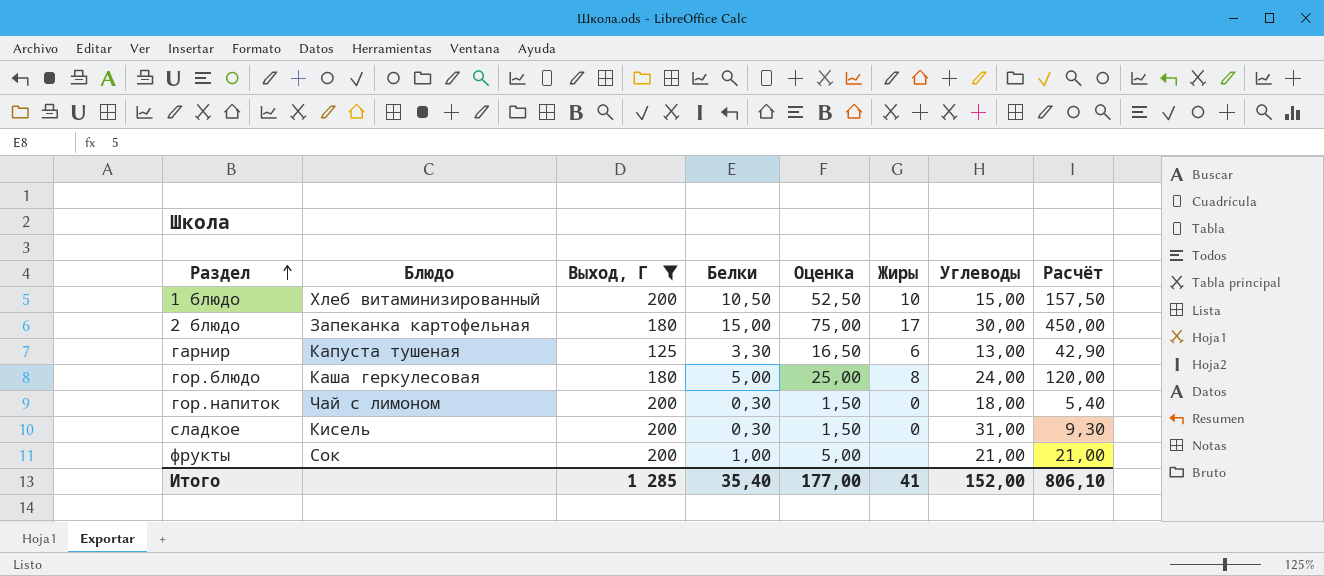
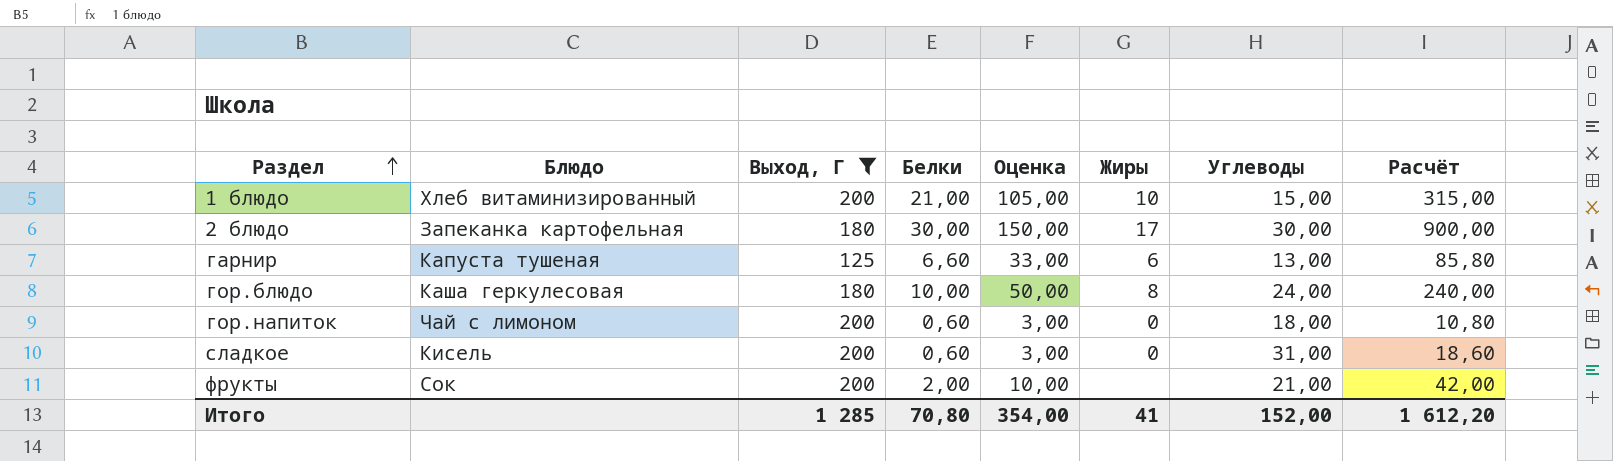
1 блюдо | Белки: 10,50 -> 21,00
1 блюдо | Оценка: 52,50 -> 105,00
1 блюдо | Расчёт: 157,50 -> 315,00
2 блюдо | Белки: 15,00 -> 30,00
2 блюдо | Оценка: 75,00 -> 150,00
2 блюдо | Расчёт: 450,00 -> 900,00
гарнир | Белки: 3,30 -> 6,60
гарнир | Оценка: 16,50 -> 33,00
гарнир | Расчёт: 42,90 -> 85,80
гор.блюдо | Белки: 5,00 -> 10,00
гор.блюдо | Оценка: 25,00 -> 50,00
гор.блюдо | Расчёт: 120,00 -> 240,00
гор.напиток | Белки: 0,30 -> 0,60
гор.напиток | Оценка: 1,50 -> 3,00
гор.напиток | Расчёт: 5,40 -> 10,80
сладкое | Белки: 0,30 -> 0,60
сладкое | Оценка: 1,50 -> 3,00
сладкое | Расчёт: 9,30 -> 18,60
фрукты | Белки: 1,00 -> 2,00
фрукты | Оценка: 5,00 -> 10,00
фрукты | Расчёт: 21,00 -> 42,00
Итого | Белки: 35,40 -> 70,80
Итого | Оценка: 177,00 -> 354,00
Итого | Расчёт: 806,10 -> 1 612,20

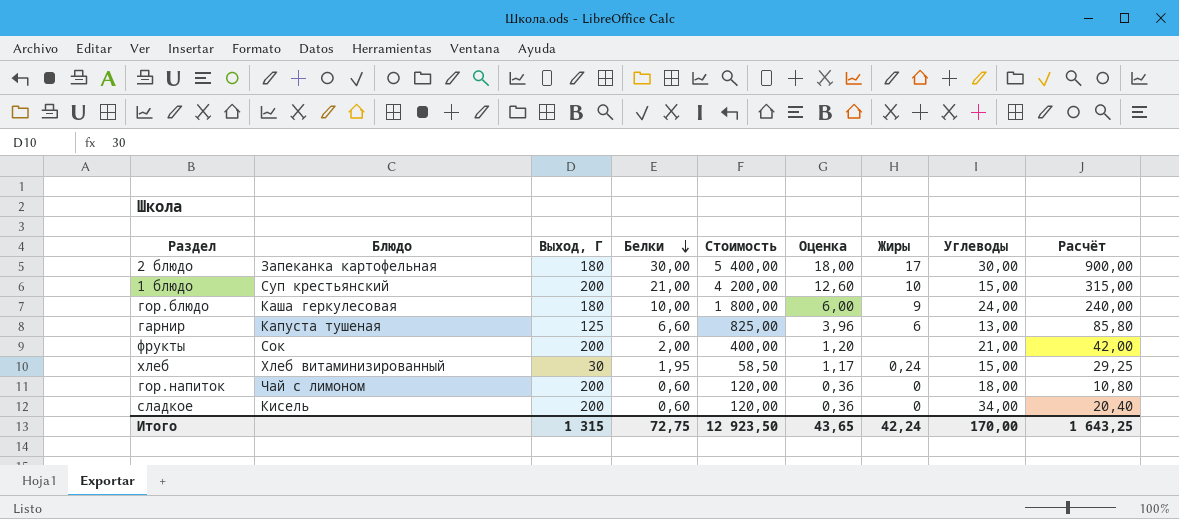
filter: Выход, Г != 30 -> none
row order: Раздел ascending -> Белки descending
column Стоимость | formula: none -> [Выход, Г] * [Белки]
column Оценка | formula: [Белки] * 5 -> [Белки] * 0,6
1 блюдо | Блюдо: Хлеб витаминизированный -> Суп крестьянский
гор.блюдо | Жиры: 8 -> 9
сладкое | Углеводы: 31,00 -> 34,00
сладкое | Расчёт: 18,60 -> 20,40
Итого | Выход, Г: 1 285 -> 1 315
Итого | Белки: 70,80 -> 72,75
Итого | Оценка: 354,00 -> 43,65
Итого | Жиры: 41 -> 42,24
Итого | Углеводы: 152,00 -> 170,00
Итого | Расчёт: 1 612,20 -> 1 643,25

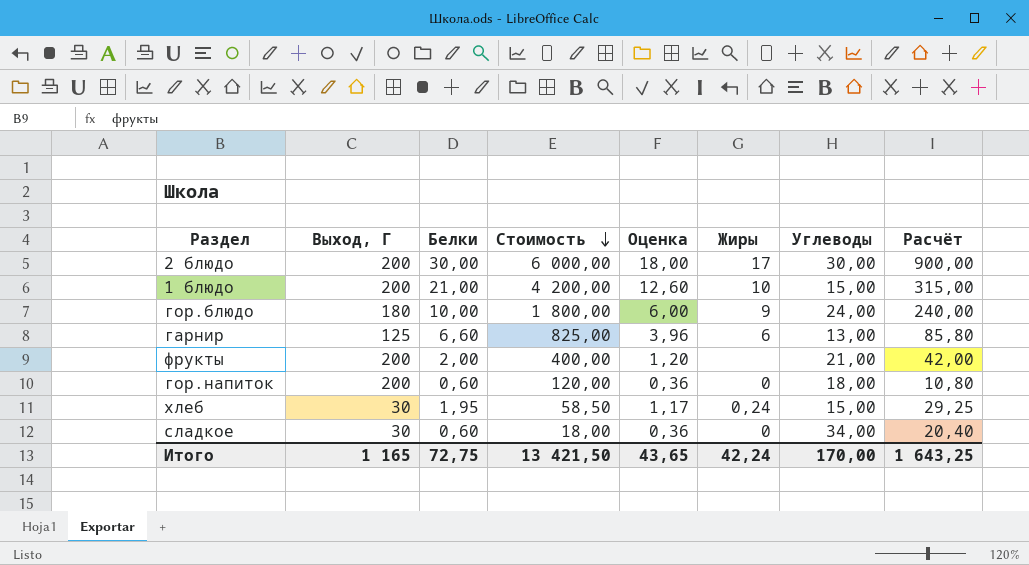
row order: Белки descending -> Стоимость descending
column Блюдо | position: 2 -> none
2 блюдо | Выход, Г: 180 -> 200
2 блюдо | Стоимость: 5 400,00 -> 6 000,00
сладкое | Выход, Г: 200 -> 30
сладкое | Стоимость: 120,00 -> 18,00
Итого | Выход, Г: 1 315 -> 1 165
Итого | Стоимость: 12 923,50 -> 13 421,50

